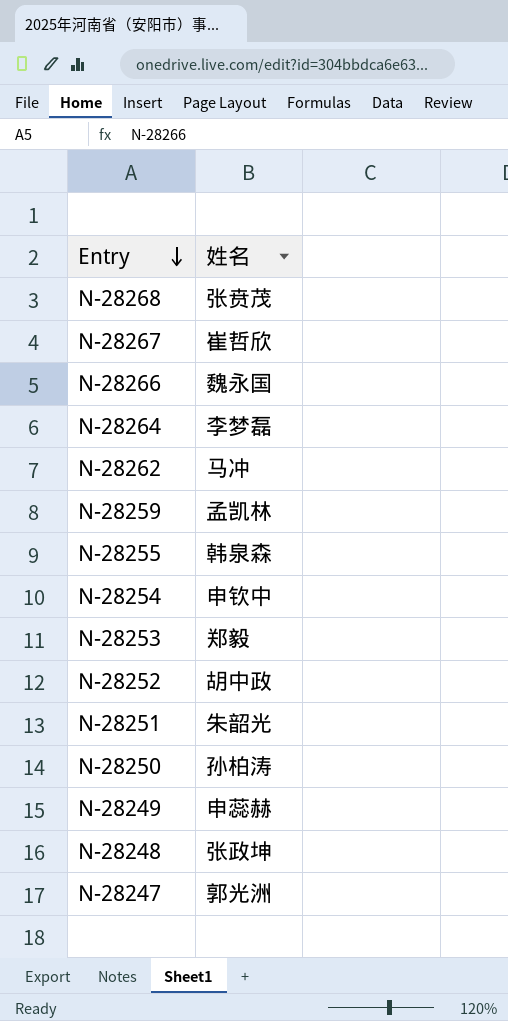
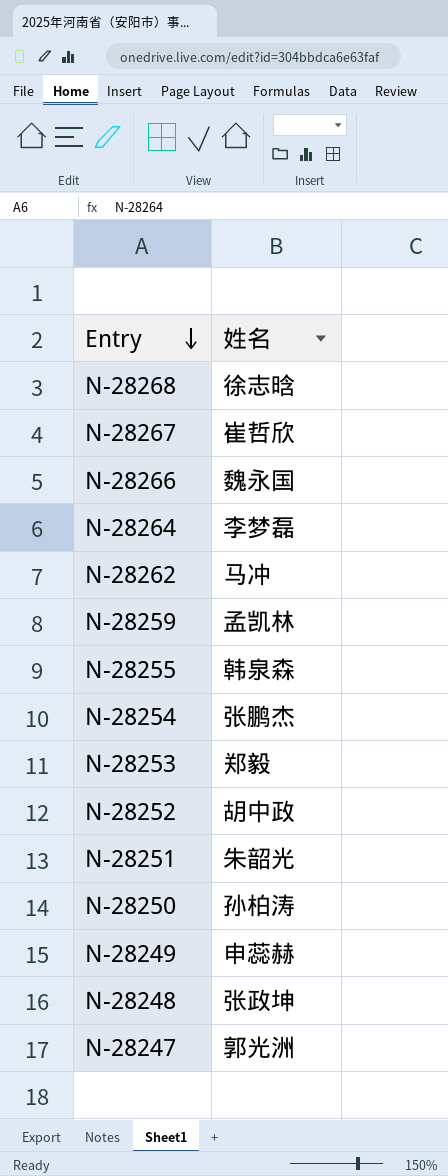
N-28268 | 姓名: 张贲茂 -> 徐志晗
N-28254 | 姓名: 申钦中 -> 张鹏杰

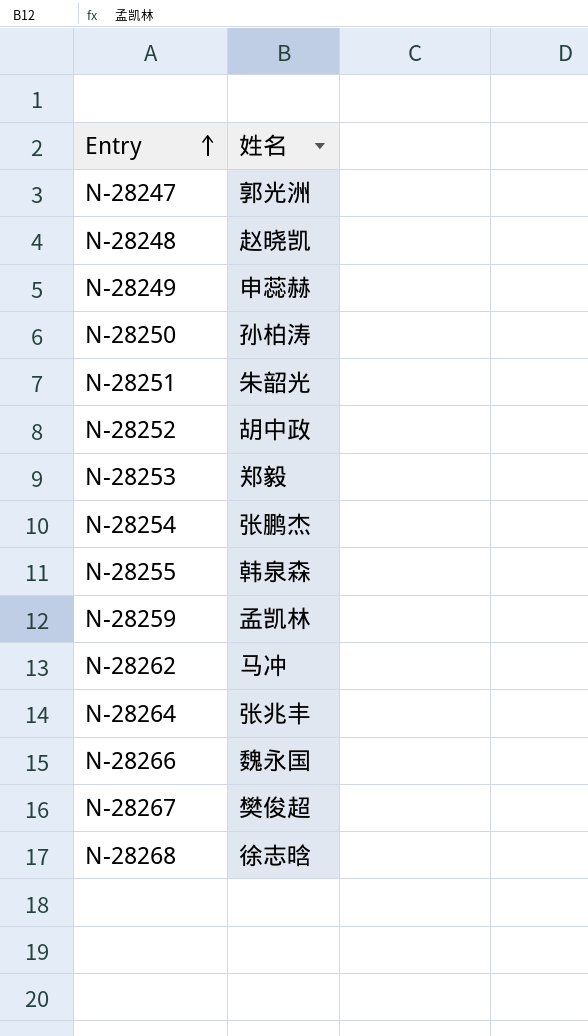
row order: Entry descending -> Entry ascending
N-28248 | 姓名: 张政坤 -> 赵晓凯
N-28264 | 姓名: 李梦磊 -> 张兆丰
N-28267 | 姓名: 崔哲欣 -> 樊俊超

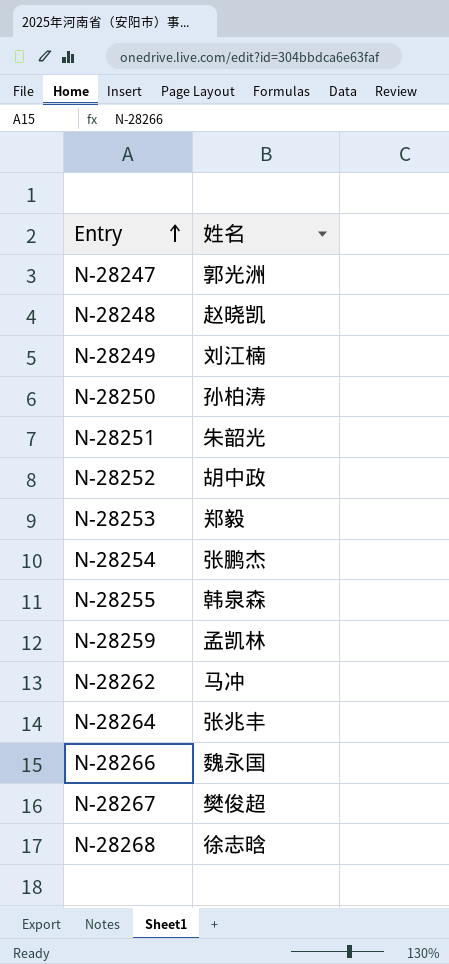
N-28249 | 姓名: 申蕊赫 -> 刘江楠

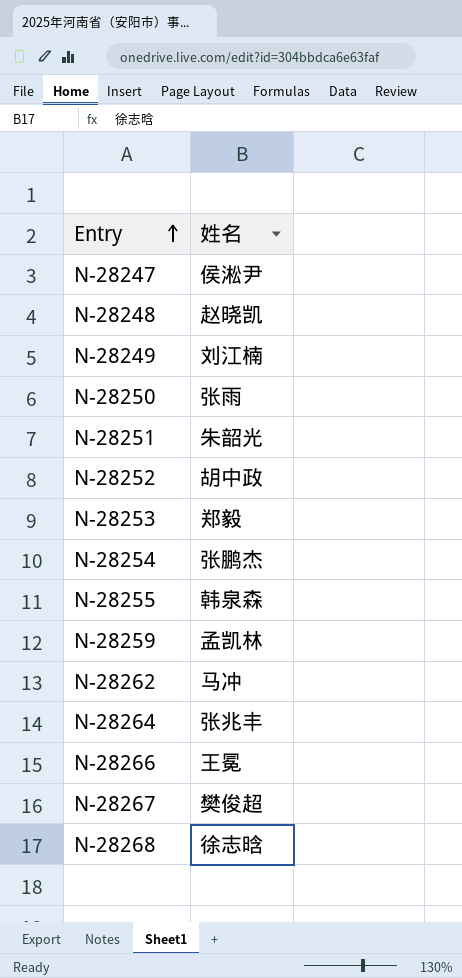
N-28247 | 姓名: 郭光洲 -> 侯淞尹
N-28250 | 姓名: 孙柏涛 -> 张雨
N-28266 | 姓名: 魏永国 -> 王冕

